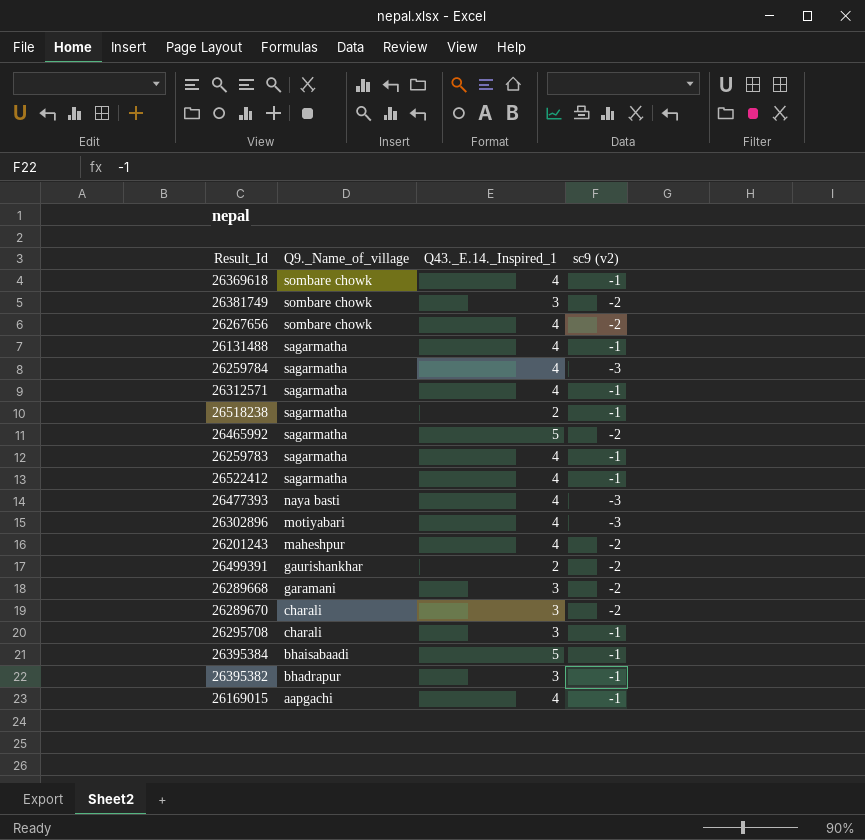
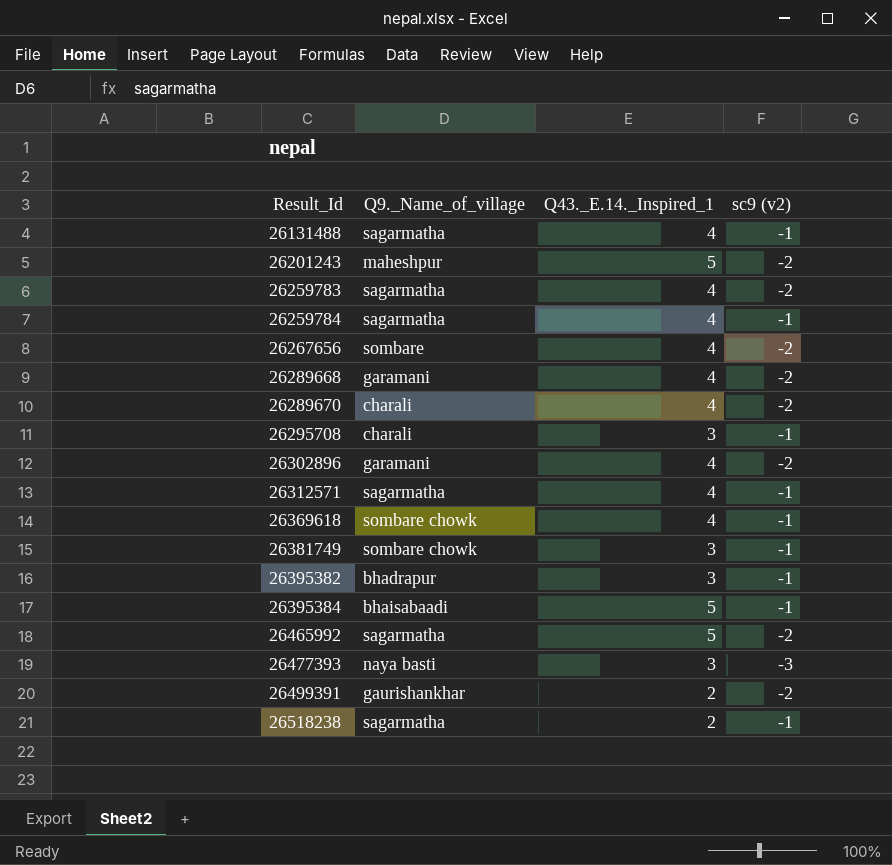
row order: Q9._Name_of_village descending -> Result_Id ascending
row 26522412: sagarmatha | 4 | -1 -> none
row 26169015: aapgachi | 4 | -1 -> none
26201243 | Q43._E.14._Inspired_1: 4 -> 5
26259783 | sc9 (v2): -1 -> -2
26259784 | sc9 (v2): -3 -> -1
26267656 | Q9._Name_of_village: sombare chowk -> sombare
26289668 | Q43._E.14._Inspired_1: 3 -> 4
26289670 | Q43._E.14._Inspired_1: 3 -> 4
26302896 | Q9._Name_of_village: motiyabari -> garamani
26302896 | sc9 (v2): -3 -> -2
26381749 | sc9 (v2): -2 -> -1
26477393 | Q43._E.14._Inspired_1: 4 -> 3

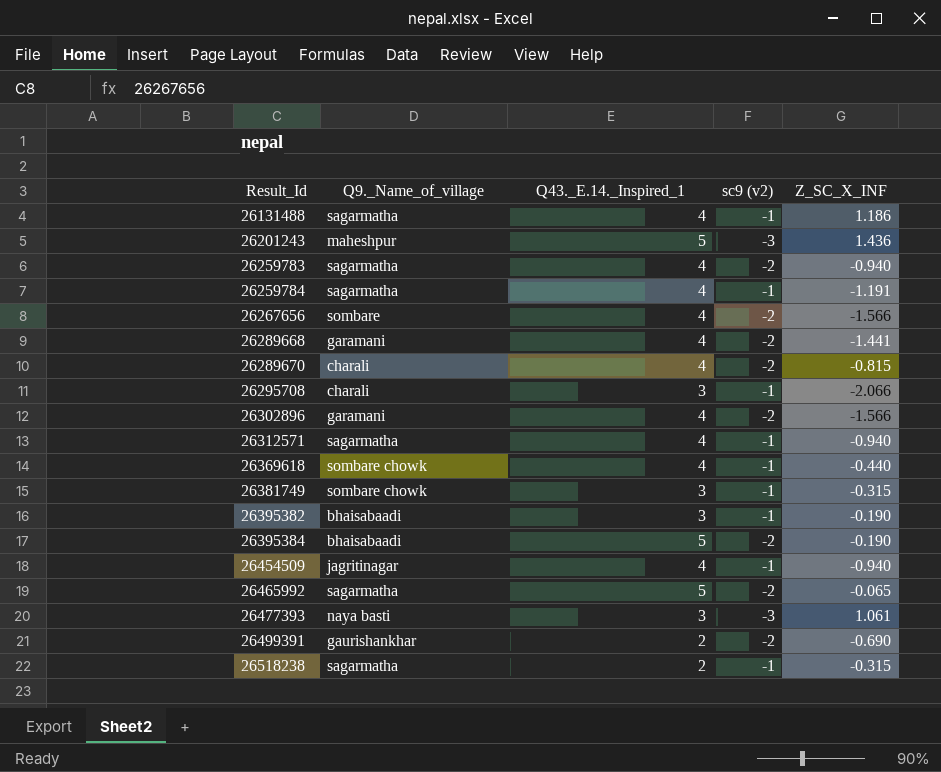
column Z_SC_X_INF | position: none -> 5
26201243 | sc9 (v2): -2 -> -3
26395382 | Q9._Name_of_village: bhadrapur -> bhaisabaadi
26395384 | sc9 (v2): -1 -> -2
row 26454509: none -> jagritinagar | 4 | -1 | -0.940

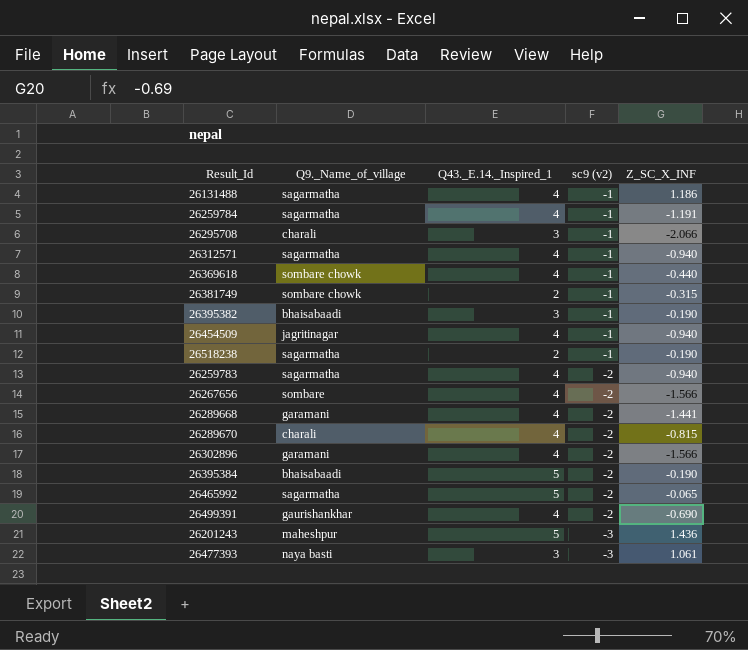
row order: Result_Id ascending -> sc9 (v2) descending
26381749 | Q43._E.14._Inspired_1: 3 -> 2
26518238 | Z_SC_X_INF: -0.315 -> -0.190
26499391 | Q43._E.14._Inspired_1: 2 -> 4

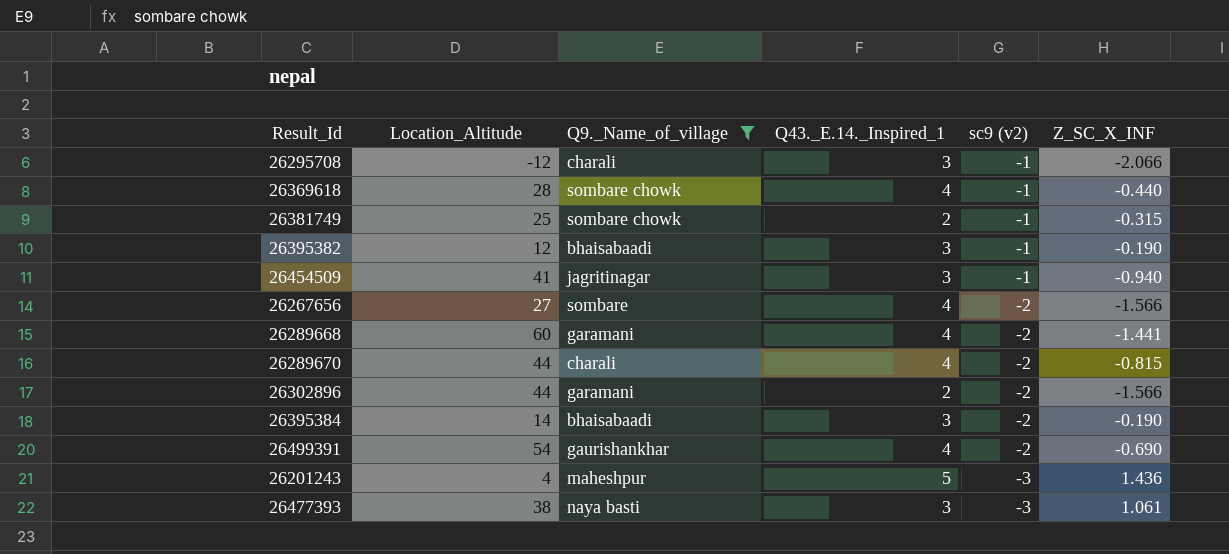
filter: none -> Q9._Name_of_village != sagarmatha
column Location_Altitude | position: none -> 2
26454509 | Q43._E.14._Inspired_1: 4 -> 3
26302896 | Q43._E.14._Inspired_1: 4 -> 2
26395384 | Q43._E.14._Inspired_1: 5 -> 3

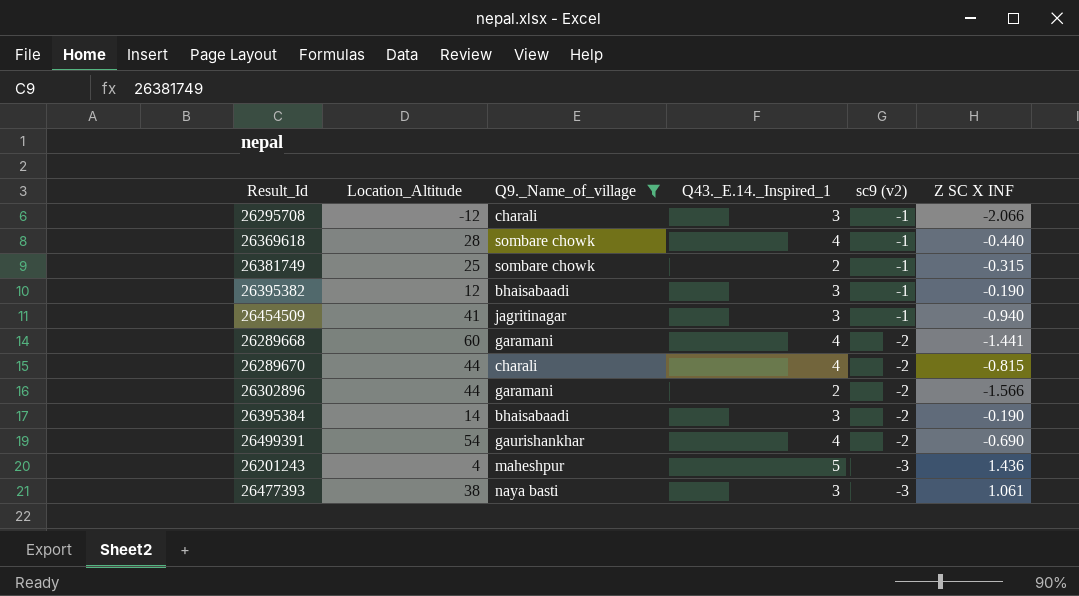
column name: Z_SC_X_INF -> Z SC X INF
row 26267656: 27 | sombare | 4 | -2 | -1.566 -> none

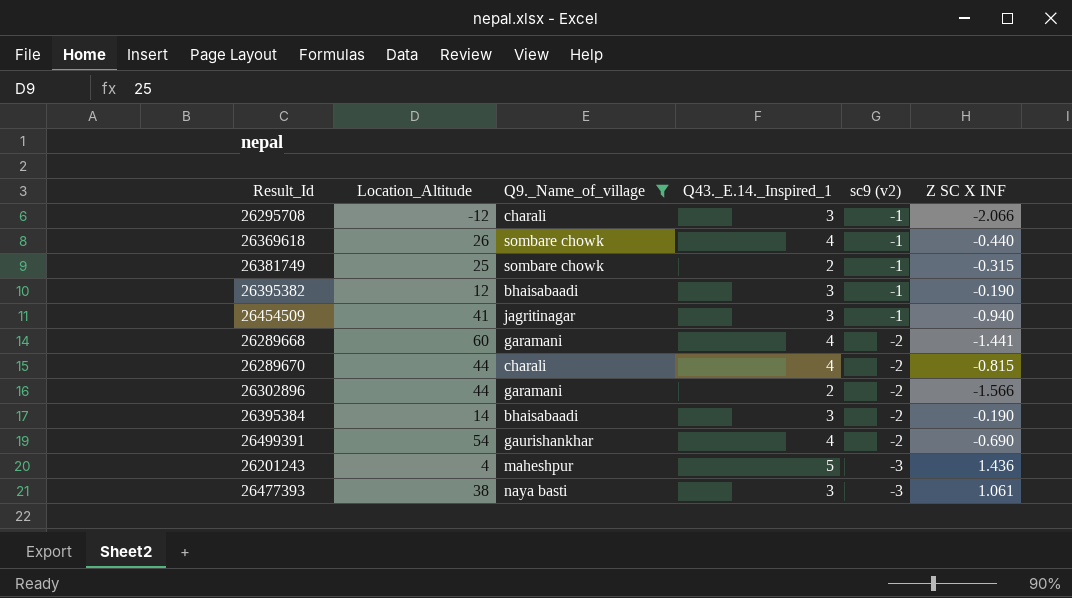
26369618 | Location_Altitude: 28 -> 26

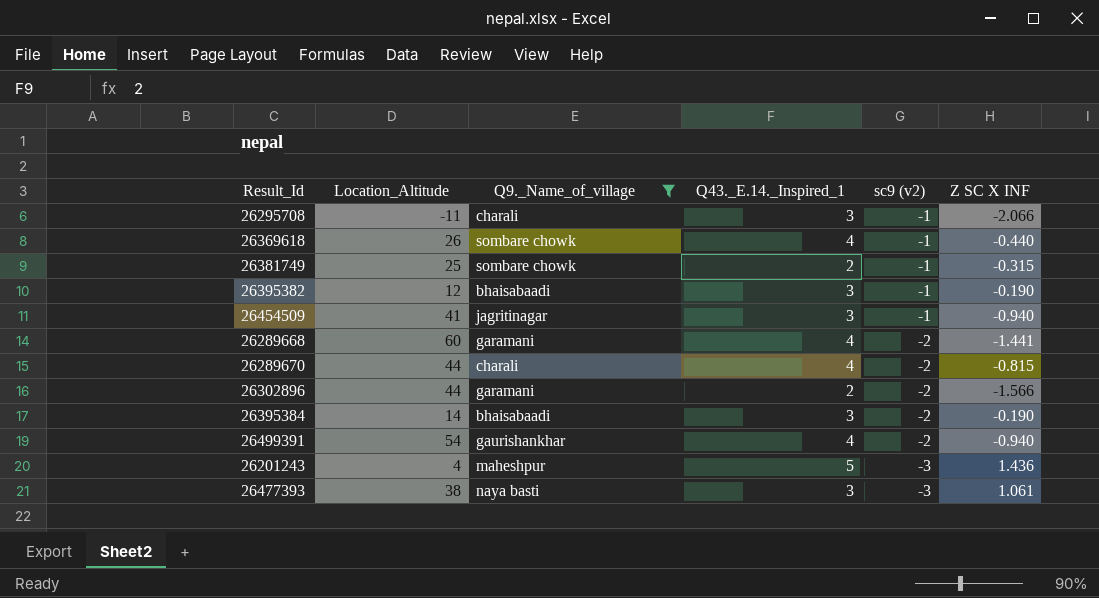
26295708 | Location_Altitude: -12 -> -11
26499391 | Z SC X INF: -0.690 -> -0.940

